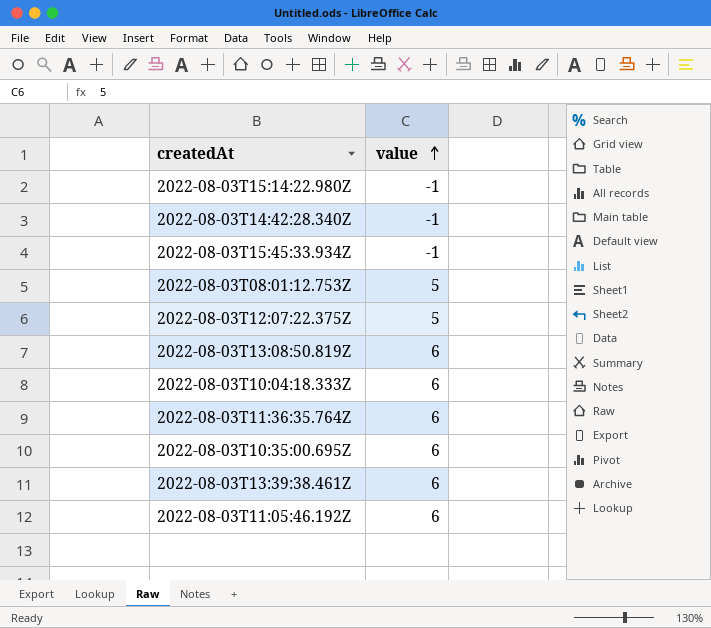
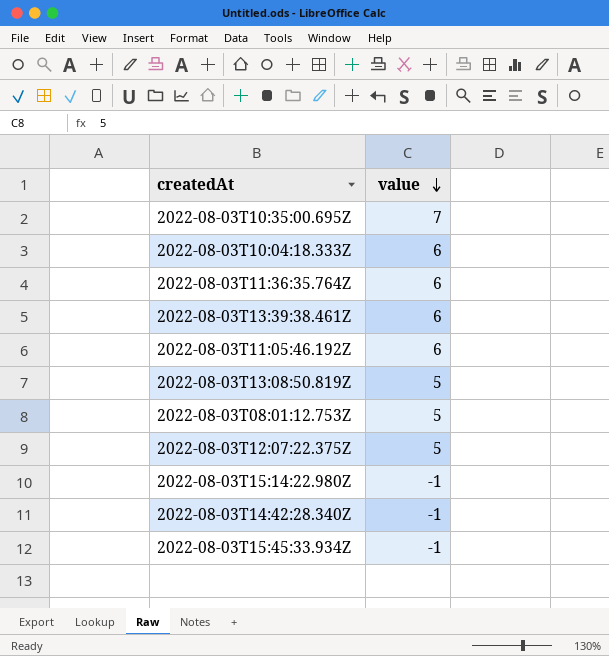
row order: value ascending -> value descending
2022-08-03T10:35:00.695Z | value: 6 -> 7
2022-08-03T13:08:50.819Z | value: 6 -> 5

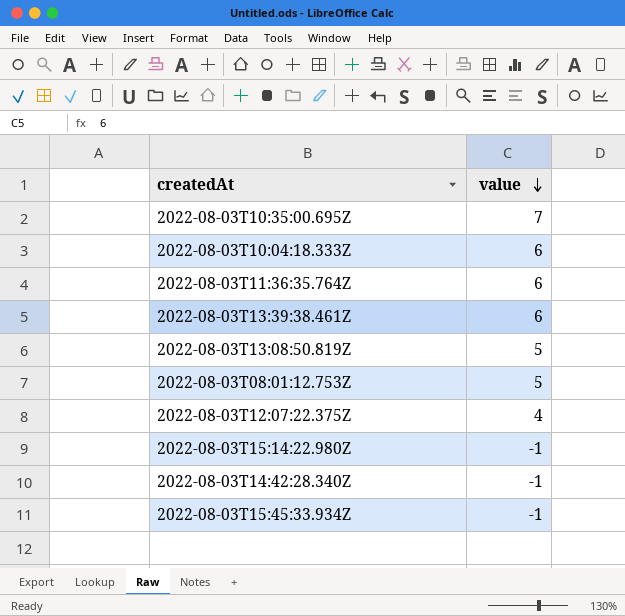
row 2022-08-03T11:05:46.192Z: 6 -> none
2022-08-03T12:07:22.375Z | value: 5 -> 4

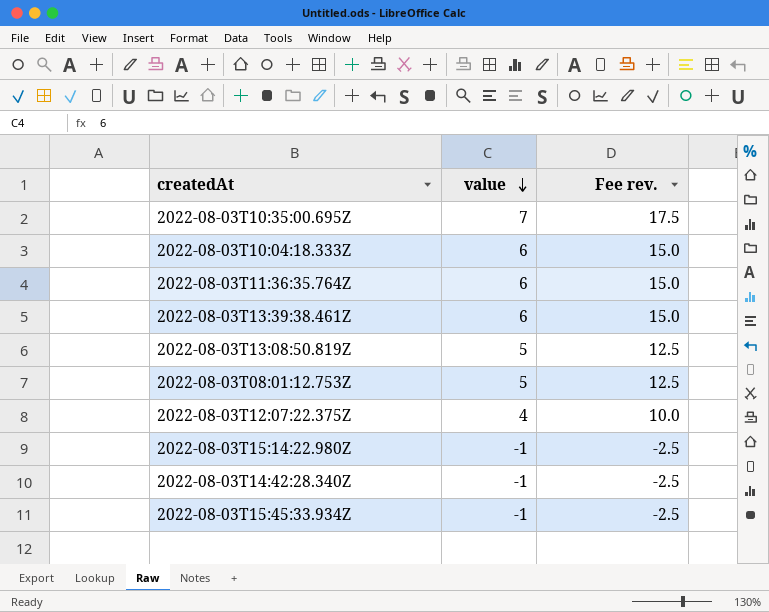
column Fee rev. | formula: none -> [value] * 2.5

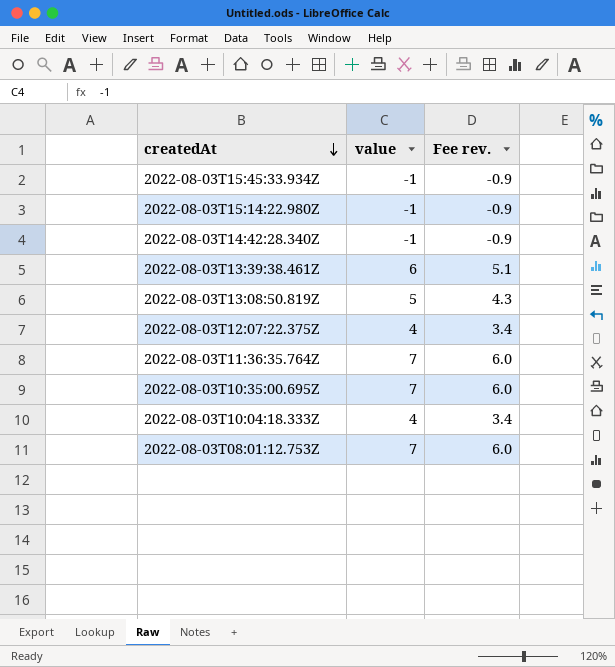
row order: value descending -> createdAt descending
column Fee rev. | formula: [value] * 2.5 -> [value] * 0.85
2022-08-03T11:36:35.764Z | value: 6 -> 7
2022-08-03T10:04:18.333Z | value: 6 -> 4
2022-08-03T08:01:12.753Z | value: 5 -> 7

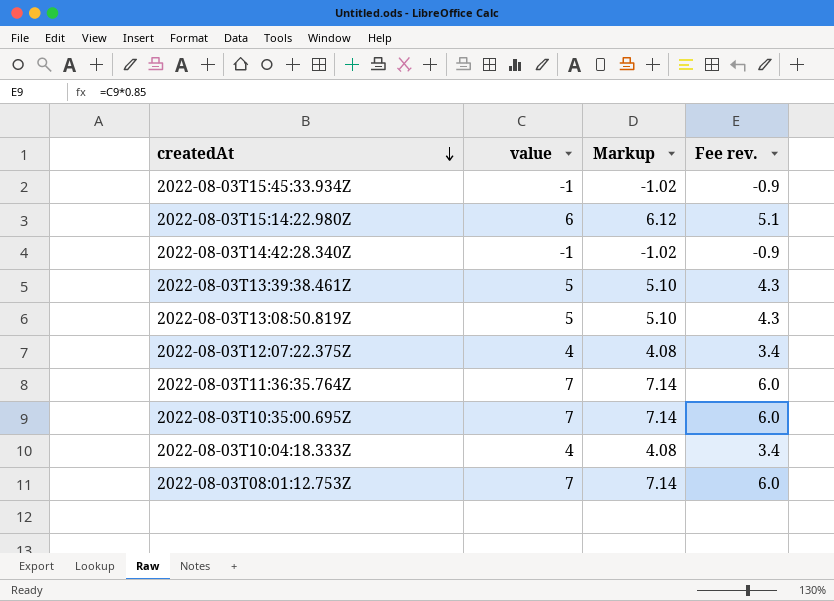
column Markup | formula: none -> [value] * 1.02
2022-08-03T15:14:22.980Z | value: -1 -> 6
2022-08-03T15:14:22.980Z | Fee rev.: -0.9 -> 5.1
2022-08-03T13:39:38.461Z | value: 6 -> 5
2022-08-03T13:39:38.461Z | Fee rev.: 5.1 -> 4.3

